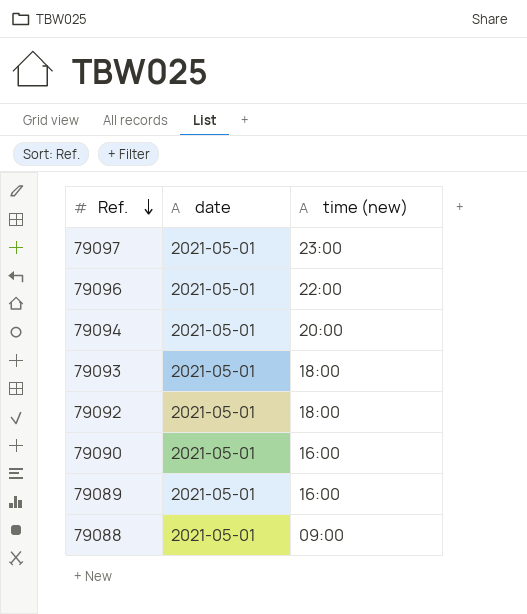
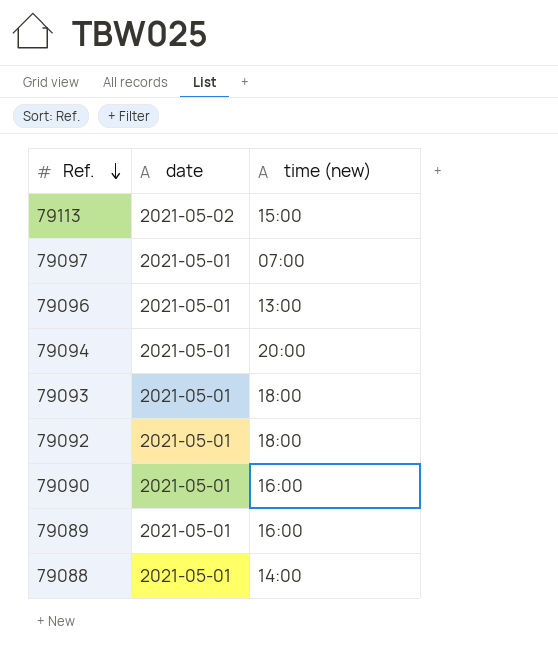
row 79113: none -> 2021-05-02 | 15:00
79097 | time (new): 23:00 -> 07:00
79096 | time (new): 22:00 -> 13:00
79088 | time (new): 09:00 -> 14:00

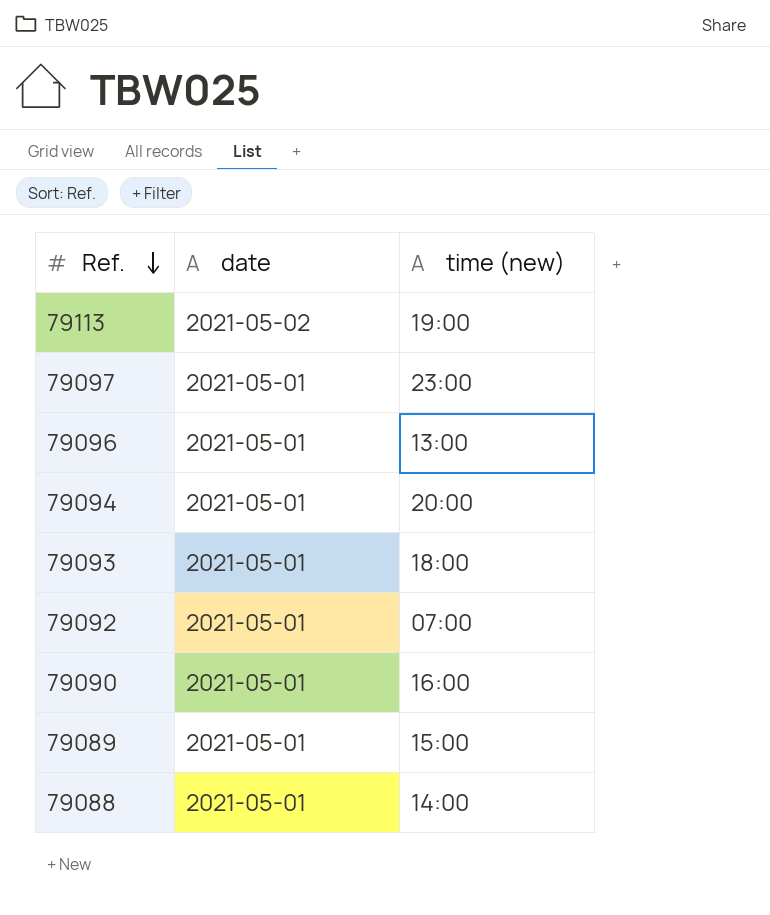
79113 | time (new): 15:00 -> 19:00
79097 | time (new): 07:00 -> 23:00
79092 | time (new): 18:00 -> 07:00
79089 | time (new): 16:00 -> 15:00

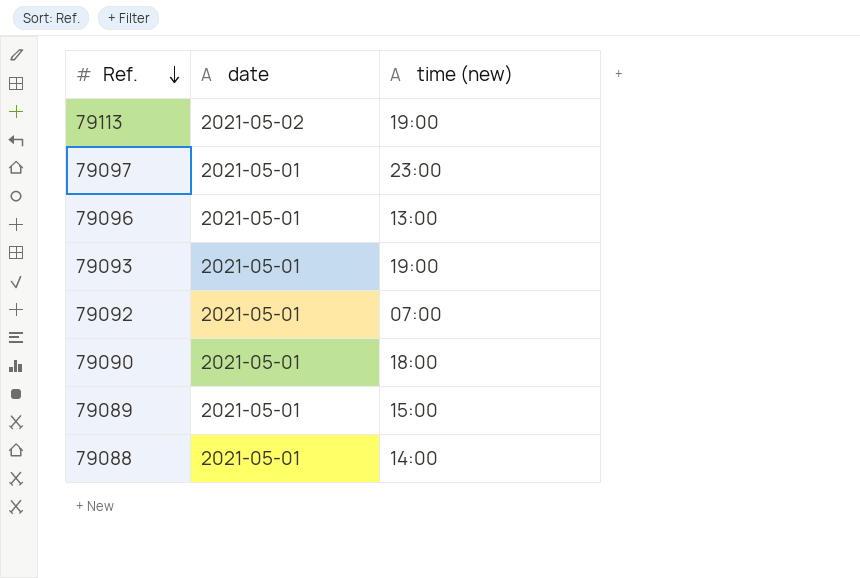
row 79094: 2021-05-01 | 20:00 -> none
79093 | time (new): 18:00 -> 19:00
79090 | time (new): 16:00 -> 18:00

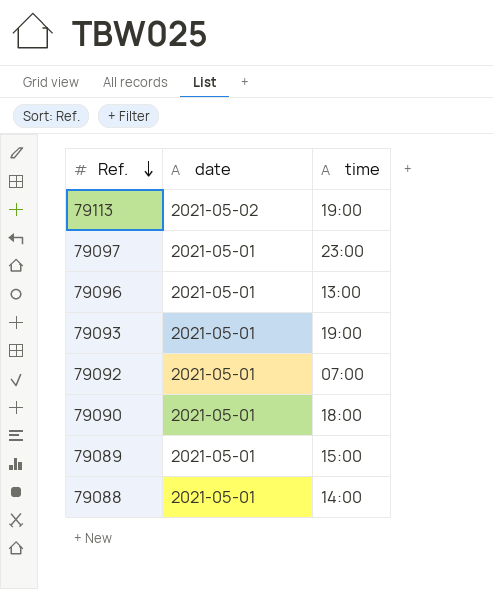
column name: time (new) -> time

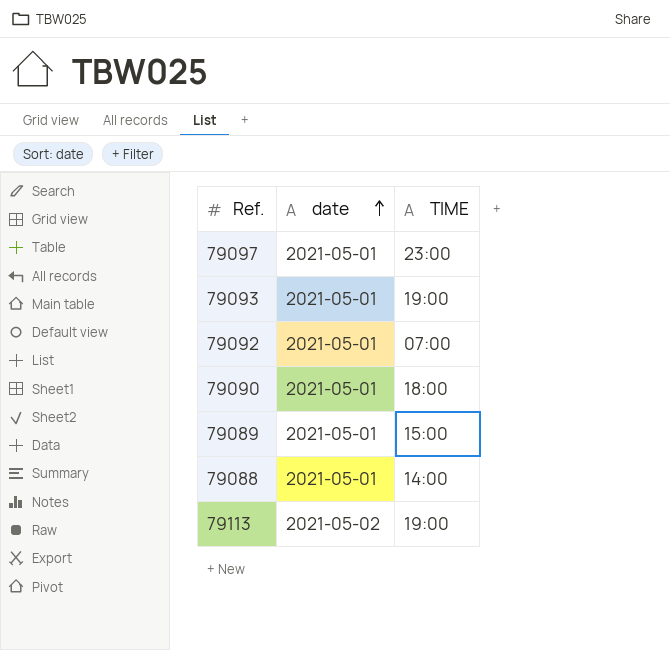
row order: Ref. descending -> date ascending
column name: time -> TIME
row 79096: 2021-05-01 | 13:00 -> none

